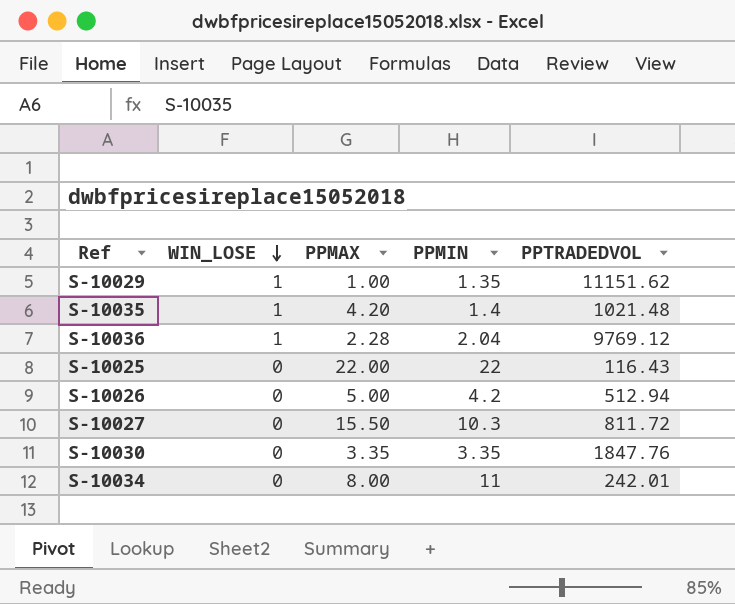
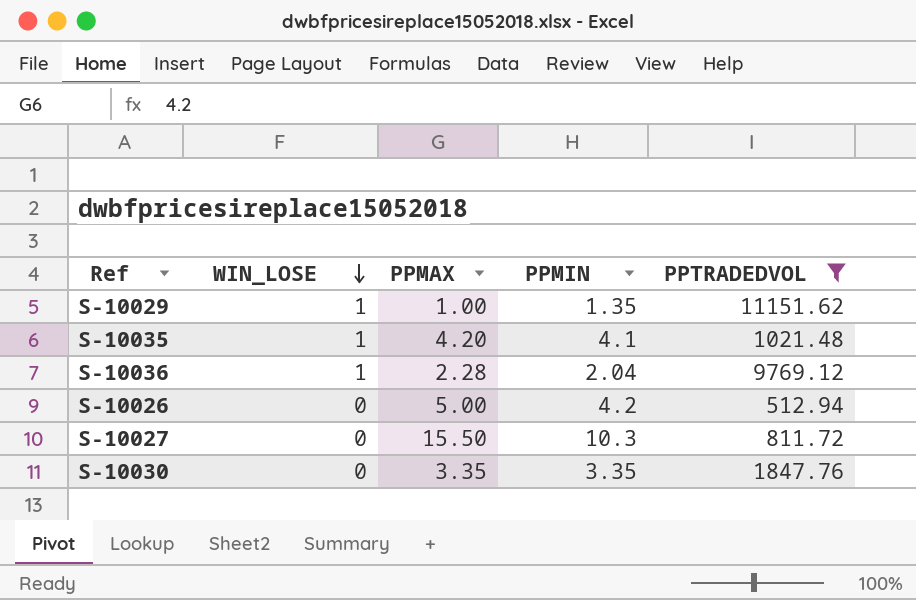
filter: none -> PPTRADEDVOL >= 512.94
S-10035 | PPMIN: 1.4 -> 4.1

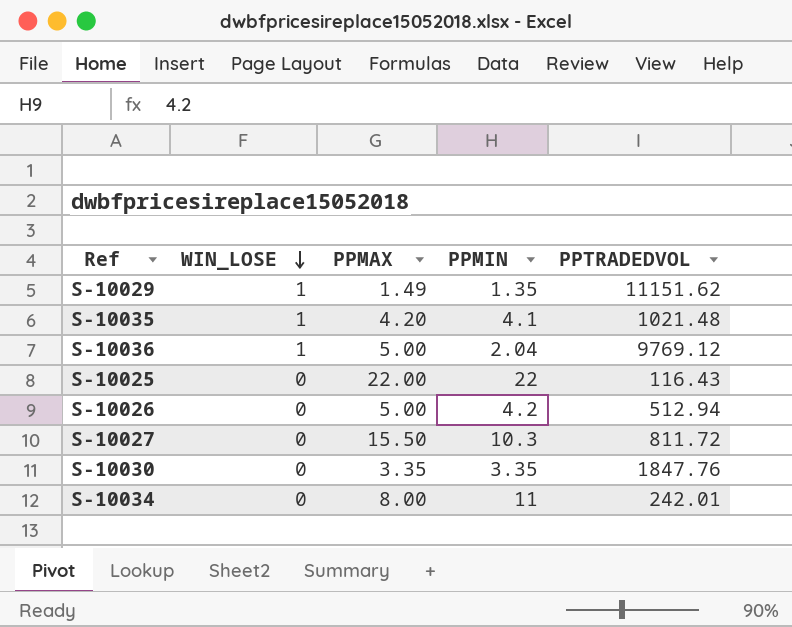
filter: PPTRADEDVOL >= 512.94 -> none
S-10029 | PPMAX: 1.00 -> 1.49
S-10036 | PPMAX: 2.28 -> 5.00

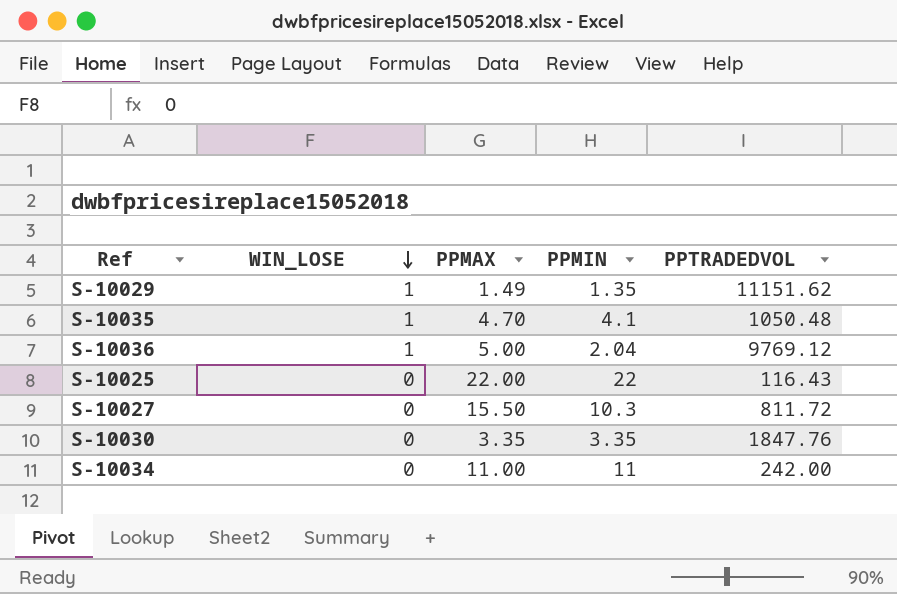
row S-10026: 0 | 5.00 | 4.2 | 512.94 -> none
S-10035 | PPMAX: 4.20 -> 4.70
S-10035 | PPTRADEDVOL: 1021.48 -> 1050.48
S-10034 | PPMAX: 8.00 -> 11.00
S-10034 | PPTRADEDVOL: 242.01 -> 242.00

